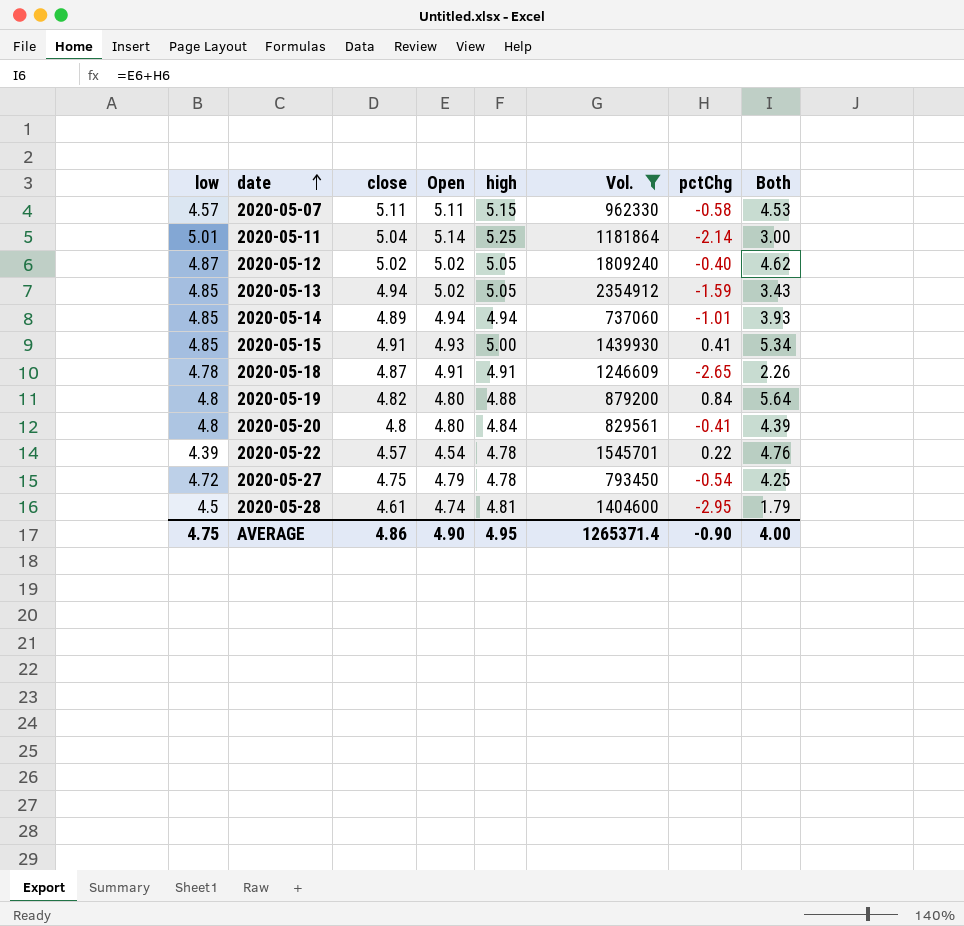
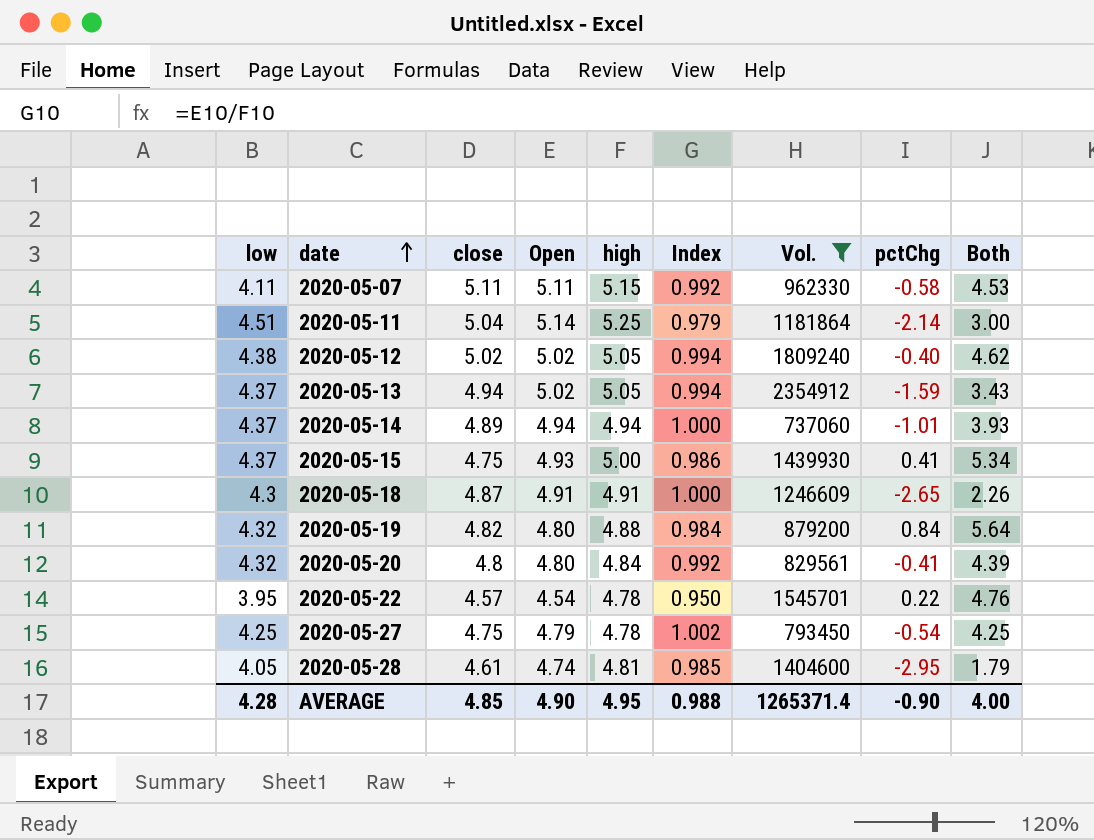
column Index | formula: none -> [Open] / [high]
2020-05-07 | low: 4.57 -> 4.11
2020-05-11 | low: 5.01 -> 4.51
2020-05-12 | low: 4.87 -> 4.38
2020-05-13 | low: 4.85 -> 4.37
2020-05-14 | low: 4.85 -> 4.37
2020-05-15 | low: 4.85 -> 4.37
2020-05-15 | close: 4.91 -> 4.75
2020-05-18 | low: 4.78 -> 4.3
2020-05-19 | low: 4.8 -> 4.32
2020-05-20 | low: 4.8 -> 4.32
2020-05-22 | low: 4.39 -> 3.95
2020-05-27 | low: 4.72 -> 4.25
2020-05-28 | low: 4.5 -> 4.05
AVERAGE | low: 4.75 -> 4.28
AVERAGE | close: 4.86 -> 4.85

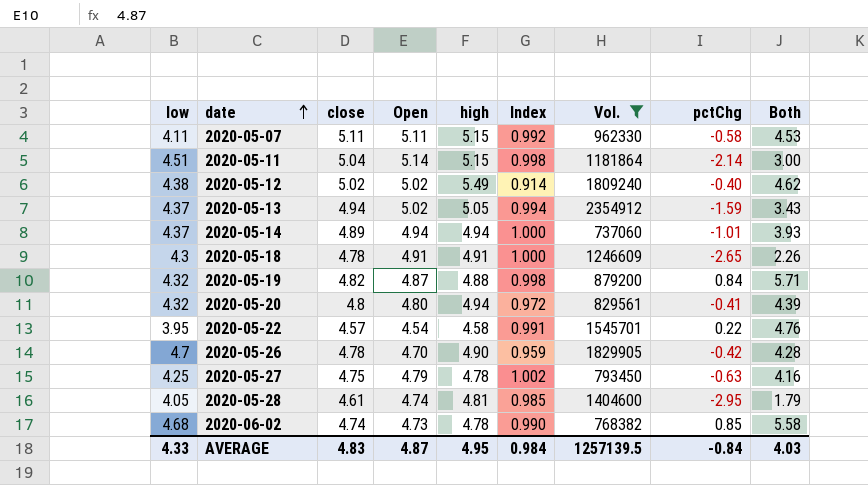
row 2020-05-15: 4.37 | 4.75 | 4.93 | 5.00 | 0.986 | 1439930 | 0.41 | 5.34 -> none
2020-05-11 | high: 5.25 -> 5.15
2020-05-11 | Index: 0.979 -> 0.998
2020-05-12 | high: 5.05 -> 5.49
2020-05-12 | Index: 0.994 -> 0.914
2020-05-18 | close: 4.87 -> 4.78
2020-05-19 | Open: 4.80 -> 4.87
2020-05-19 | Index: 0.984 -> 0.998
2020-05-19 | Both: 5.64 -> 5.71
2020-05-20 | high: 4.84 -> 4.94
2020-05-20 | Index: 0.992 -> 0.972
2020-05-22 | high: 4.78 -> 4.58
2020-05-22 | Index: 0.950 -> 0.991
row 2020-05-26: none -> 4.7 | 4.78 | 4.70 | 4.90 | 0.959 | 1829905 | -0.42 | 4.28
2020-05-27 | pctChg: -0.54 -> -0.63
2020-05-27 | Both: 4.25 -> 4.16
row 2020-06-02: none -> 4.68 | 4.74 | 4.73 | 4.78 | 0.990 | 768382 | 0.85 | 5.58
AVERAGE | low: 4.28 -> 4.33
AVERAGE | close: 4.85 -> 4.83
AVERAGE | Open: 4.90 -> 4.87
AVERAGE | Index: 0.988 -> 0.984
AVERAGE | Vol.: 1265371.4 -> 1257139.5
AVERAGE | pctChg: -0.90 -> -0.84
AVERAGE | Both: 4.00 -> 4.03

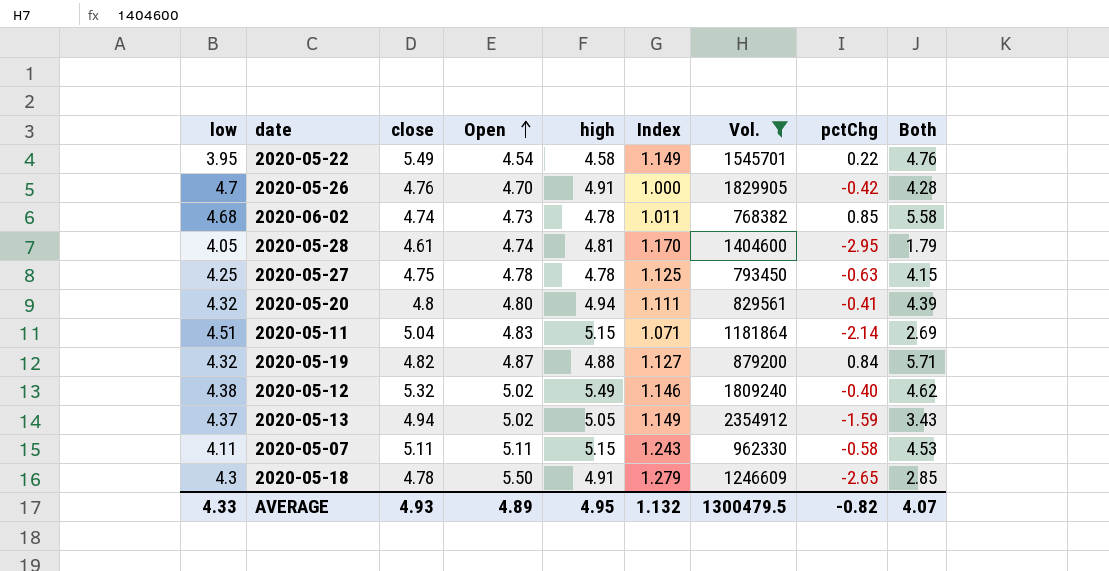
row order: date ascending -> Open ascending
column Index | formula: [Open] / [high] -> [Open] / [low]
row 2020-05-14: 4.37 | 4.89 | 4.94 | 4.94 | 1.000 | 737060 | -1.01 | 3.93 -> none
2020-05-22 | close: 4.57 -> 5.49
2020-05-26 | close: 4.78 -> 4.76
2020-05-26 | high: 4.90 -> 4.91
2020-05-27 | Open: 4.79 -> 4.78
2020-05-27 | Both: 4.16 -> 4.15
2020-05-11 | Open: 5.14 -> 4.83
2020-05-11 | Both: 3.00 -> 2.69
2020-05-12 | close: 5.02 -> 5.32
2020-05-18 | Open: 4.91 -> 5.50
2020-05-18 | Both: 2.26 -> 2.85
AVERAGE | close: 4.83 -> 4.93
AVERAGE | Open: 4.87 -> 4.89
AVERAGE | Index: 0.984 -> 1.132
AVERAGE | Vol.: 1257139.5 -> 1300479.5
AVERAGE | pctChg: -0.84 -> -0.82
AVERAGE | Both: 4.03 -> 4.07

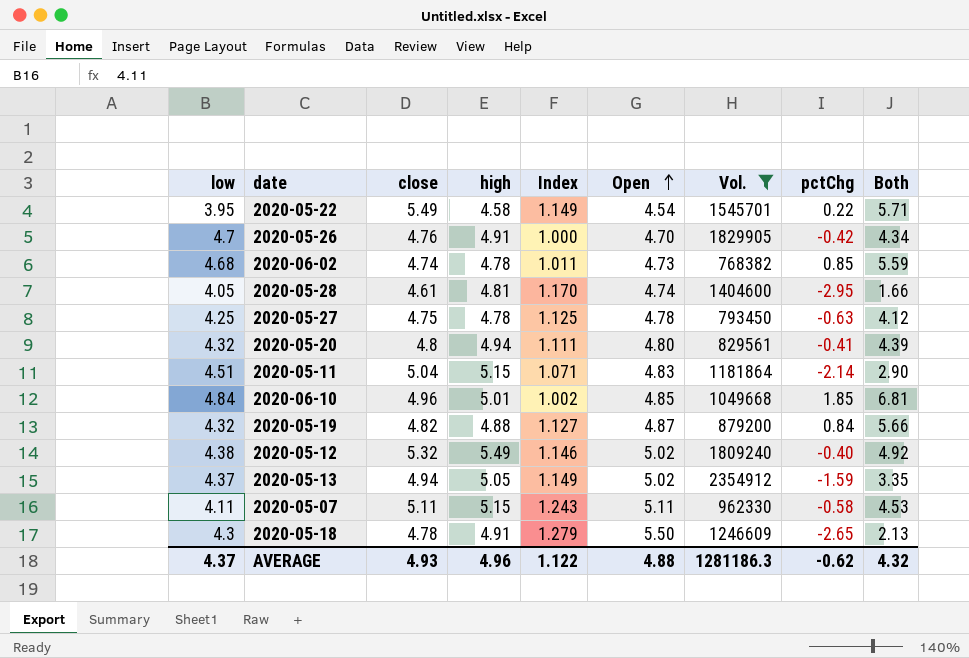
column Open | position: 4 -> 6
column Both | formula: [Open] + [pctChg] -> [close] + [pctChg]
row 2020-06-10: none -> 4.84 | 4.96 | 5.01 | 1.002 | 4.85 | 1049668 | 1.85 | 6.81
AVERAGE | low: 4.33 -> 4.37
AVERAGE | high: 4.95 -> 4.96
AVERAGE | Index: 1.132 -> 1.122
AVERAGE | Open: 4.89 -> 4.88
AVERAGE | Vol.: 1300479.5 -> 1281186.3
AVERAGE | pctChg: -0.82 -> -0.62
AVERAGE | Both: 4.07 -> 4.32

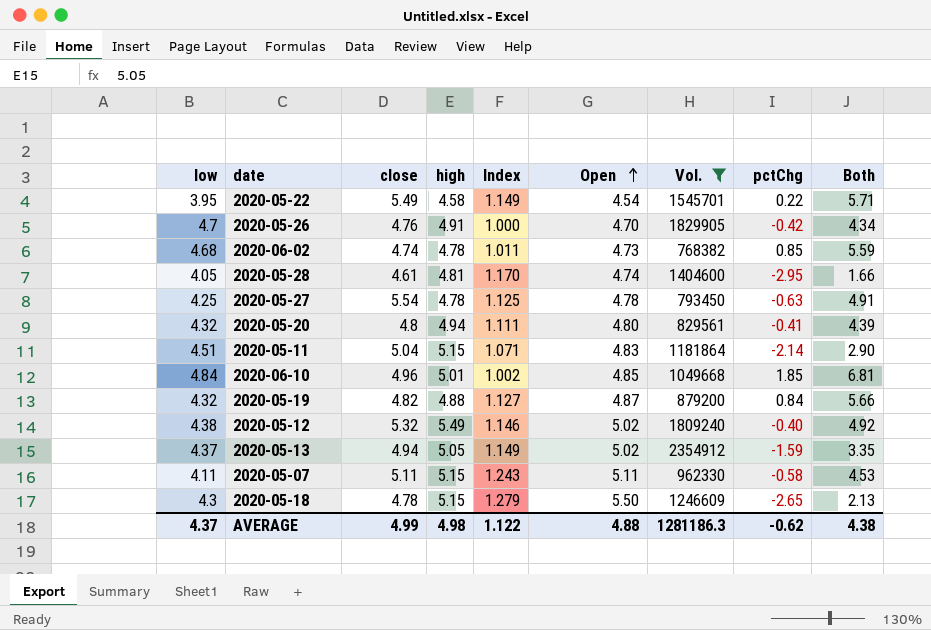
2020-05-27 | close: 4.75 -> 5.54
2020-05-27 | Both: 4.12 -> 4.91
2020-05-18 | high: 4.91 -> 5.15
AVERAGE | close: 4.93 -> 4.99
AVERAGE | high: 4.96 -> 4.98
AVERAGE | Both: 4.32 -> 4.38

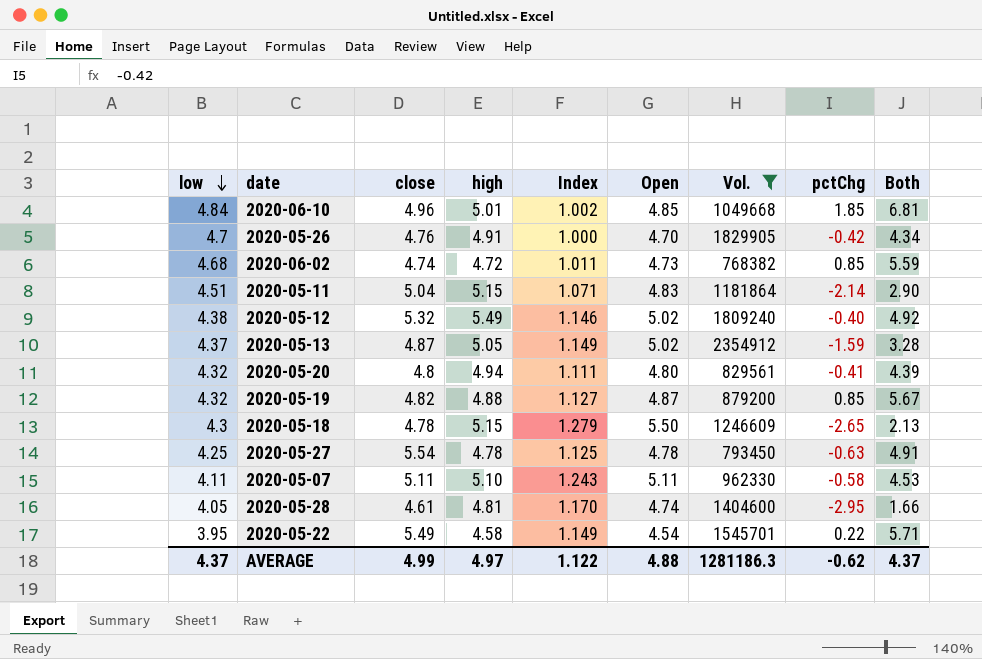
row order: Open ascending -> low descending
2020-06-02 | high: 4.78 -> 4.72
2020-05-13 | close: 4.94 -> 4.87
2020-05-13 | Both: 3.35 -> 3.28
2020-05-19 | pctChg: 0.84 -> 0.85
2020-05-19 | Both: 5.66 -> 5.67
2020-05-07 | high: 5.15 -> 5.10
AVERAGE | high: 4.98 -> 4.97
AVERAGE | Both: 4.38 -> 4.37

